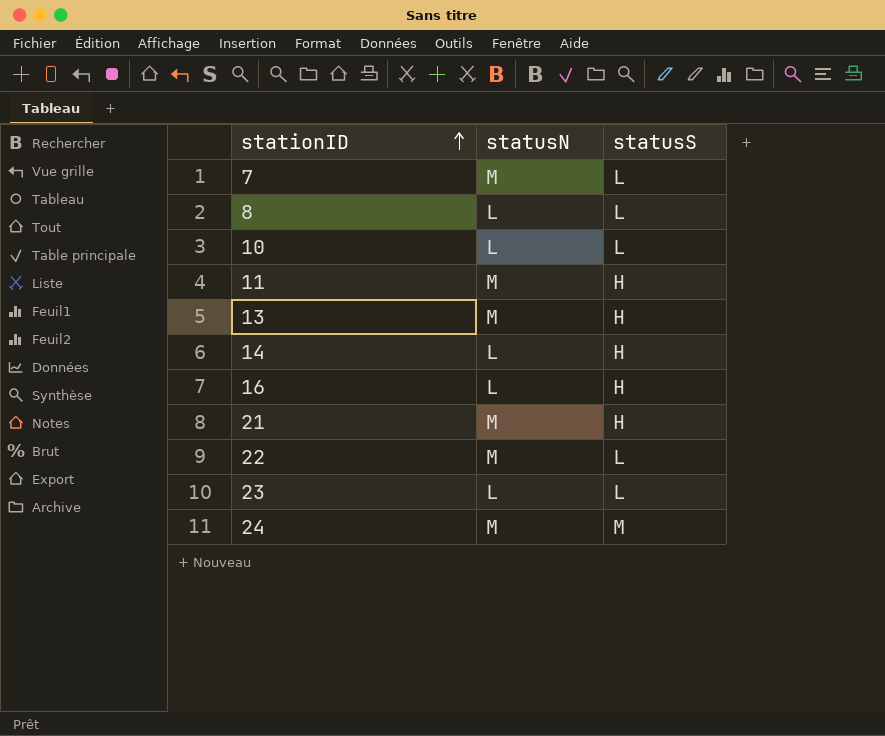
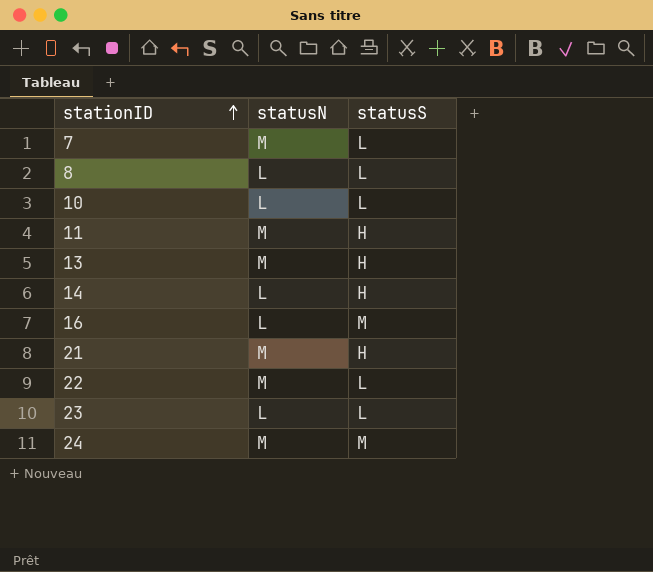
16 | statusS: H -> M

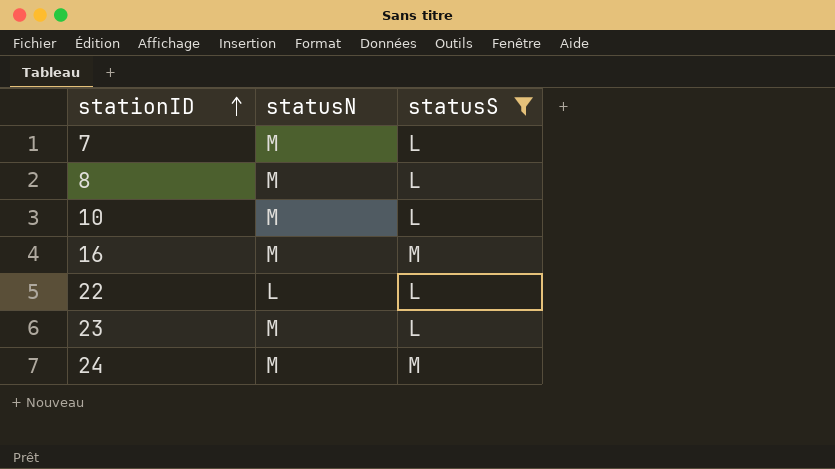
filter: none -> statusS != H
8 | statusN: L -> M
10 | statusN: L -> M
16 | statusN: L -> M
22 | statusN: M -> L
23 | statusN: L -> M

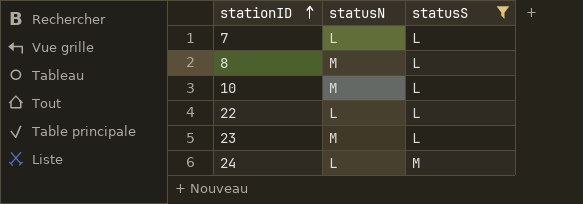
row 16: M | M -> none
7 | statusN: M -> L
24 | statusN: M -> L

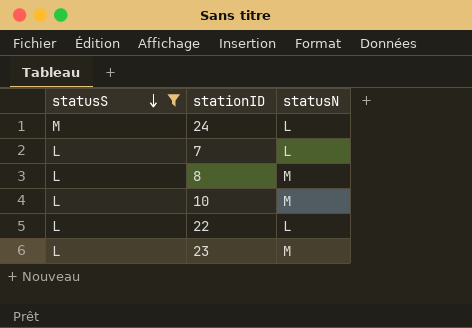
row order: stationID ascending -> statusS descending
column statusS | position: 3 -> 1

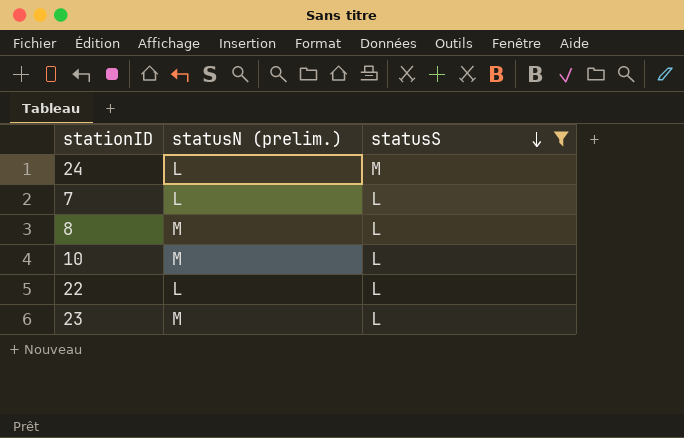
column name: statusN -> statusN (prelim.)
column statusS | position: 1 -> 3

